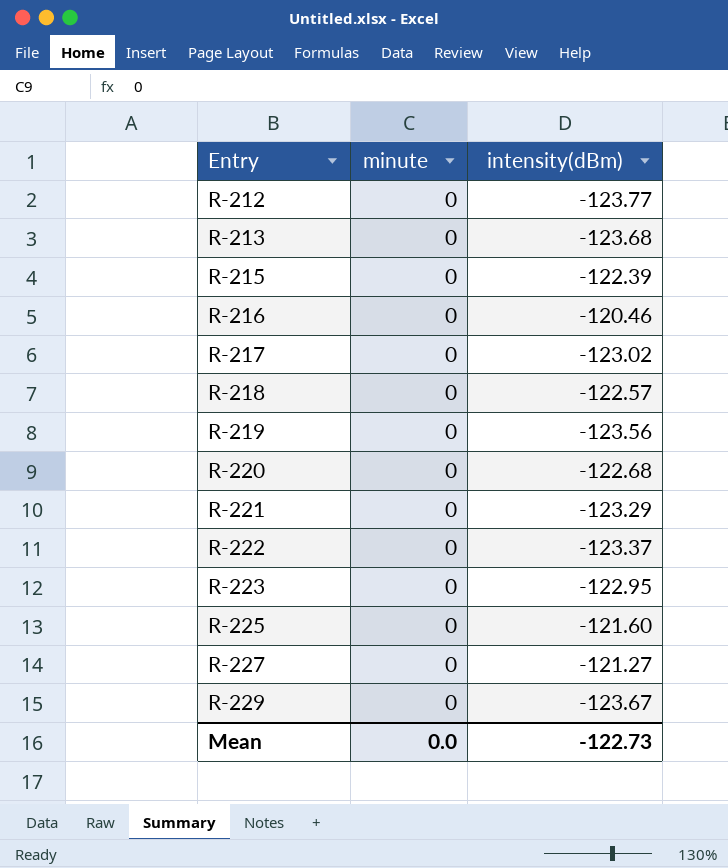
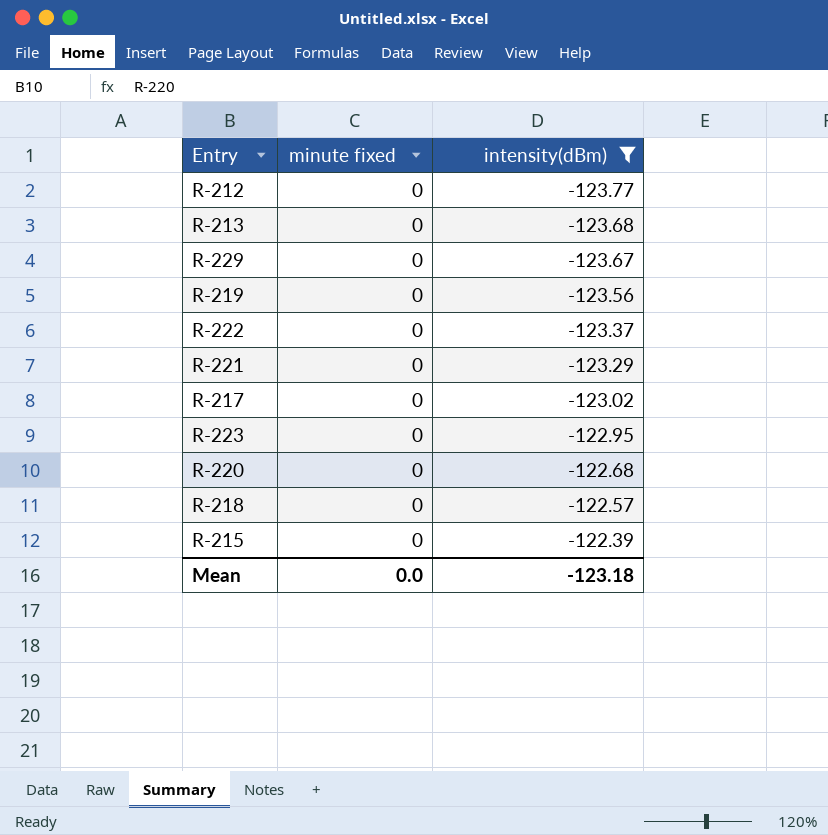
filter: none -> intensity(dBm) <= -122.39
row order: Entry ascending -> intensity(dBm) ascending
column name: minute -> minute fixed
Mean | intensity(dBm): -122.73 -> -123.18

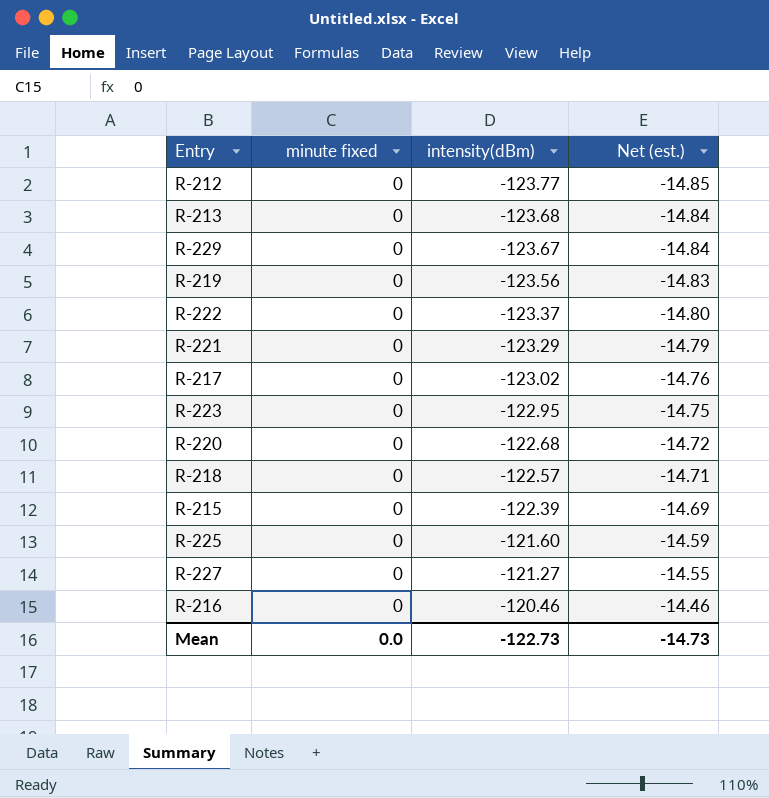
filter: intensity(dBm) <= -122.39 -> none
column Net (est.) | formula: none -> [intensity(dBm)] * 0.12
Mean | intensity(dBm): -123.18 -> -122.73

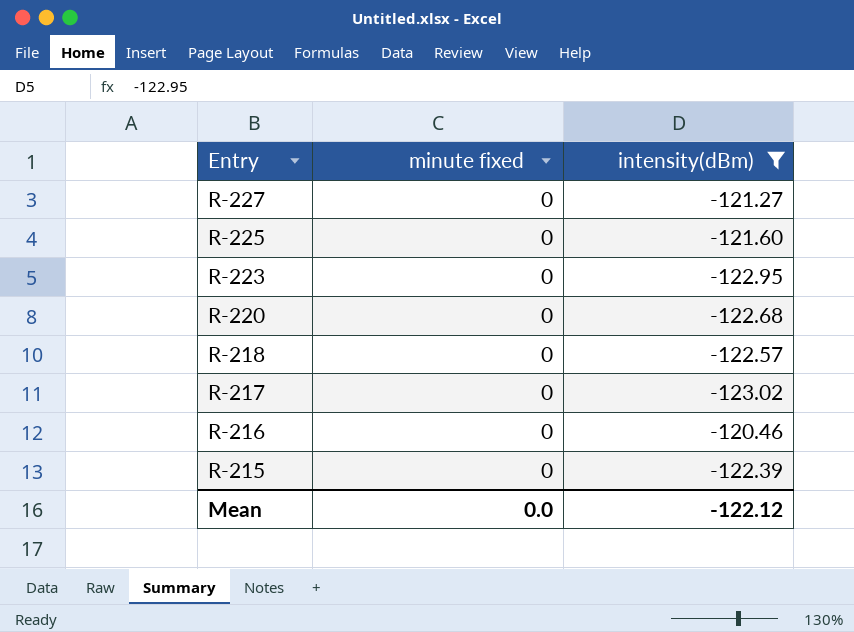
filter: none -> intensity(dBm) >= -123.02
row order: intensity(dBm) ascending -> Entry descending
column Net (est.) | formula: [intensity(dBm)] * 0.12 -> none
Mean | intensity(dBm): -122.73 -> -122.12

